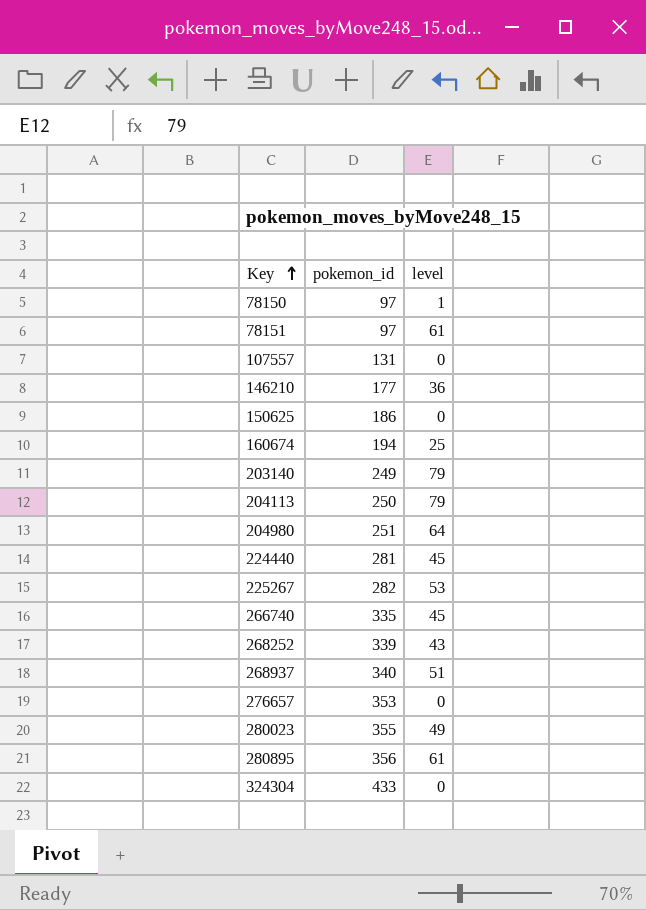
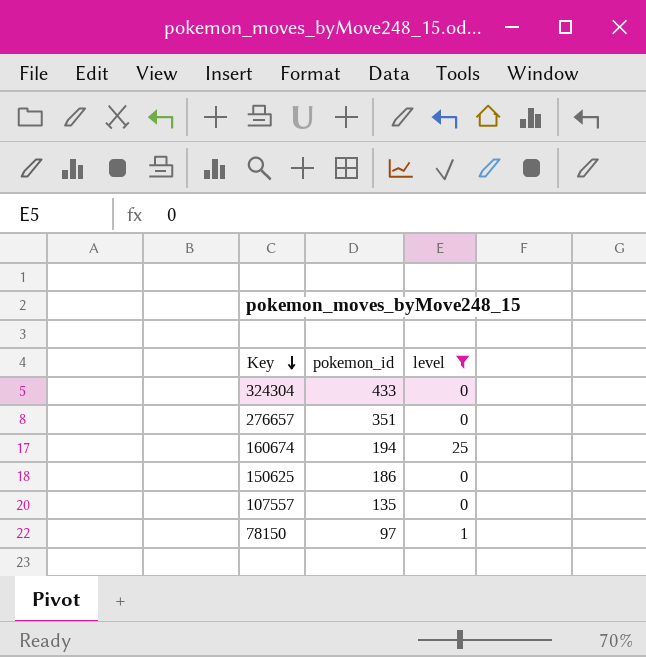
filter: none -> level <= 25
row order: Key ascending -> Key descending
276657 | pokemon_id: 353 -> 351
107557 | pokemon_id: 131 -> 135

